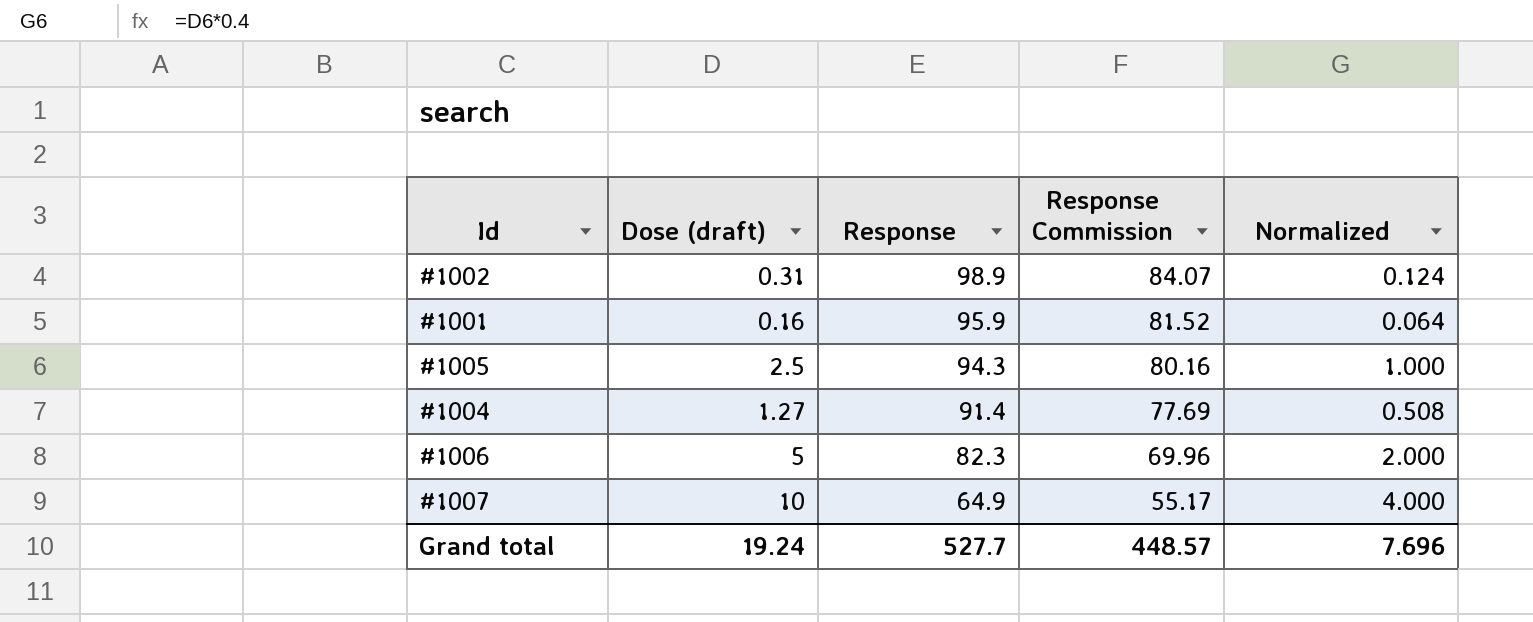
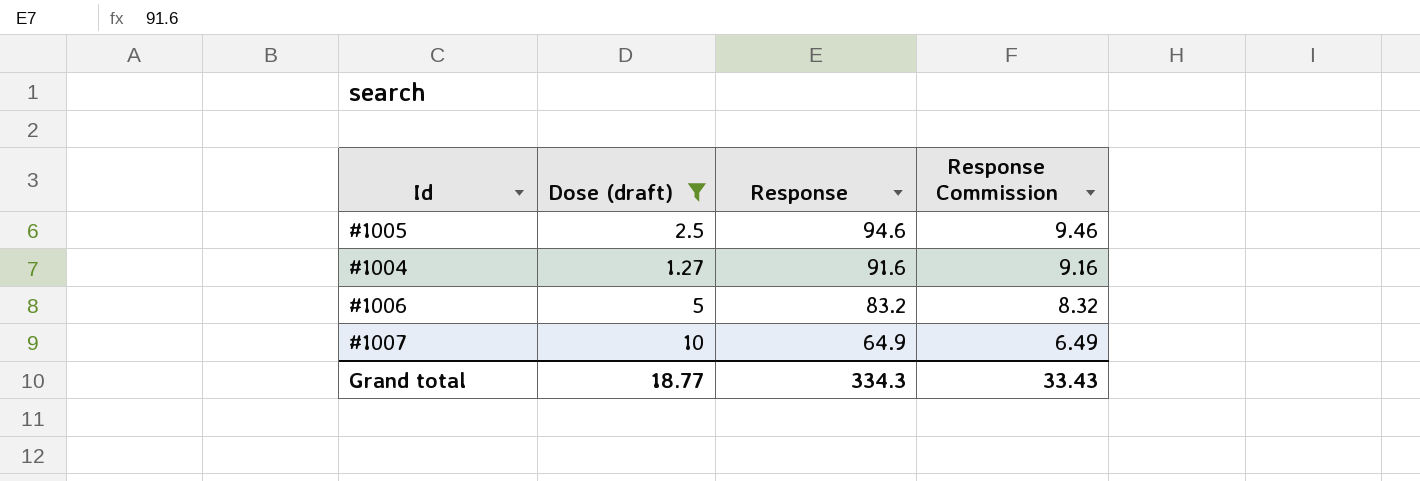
filter: none -> Dose (draft) >= 1.27
column Normalized | formula: [Dose (draft)] * 0.4 -> none
column Response Commission | formula: [Response] * 0.85 -> [Response] * 0.1
#1005 | Response: 94.3 -> 94.6
#1004 | Response: 91.4 -> 91.6
#1006 | Response: 82.3 -> 83.2
Grand total | Dose (draft): 19.24 -> 18.77
Grand total | Response: 527.7 -> 334.3
Grand total | Response Commission: 448.57 -> 33.43

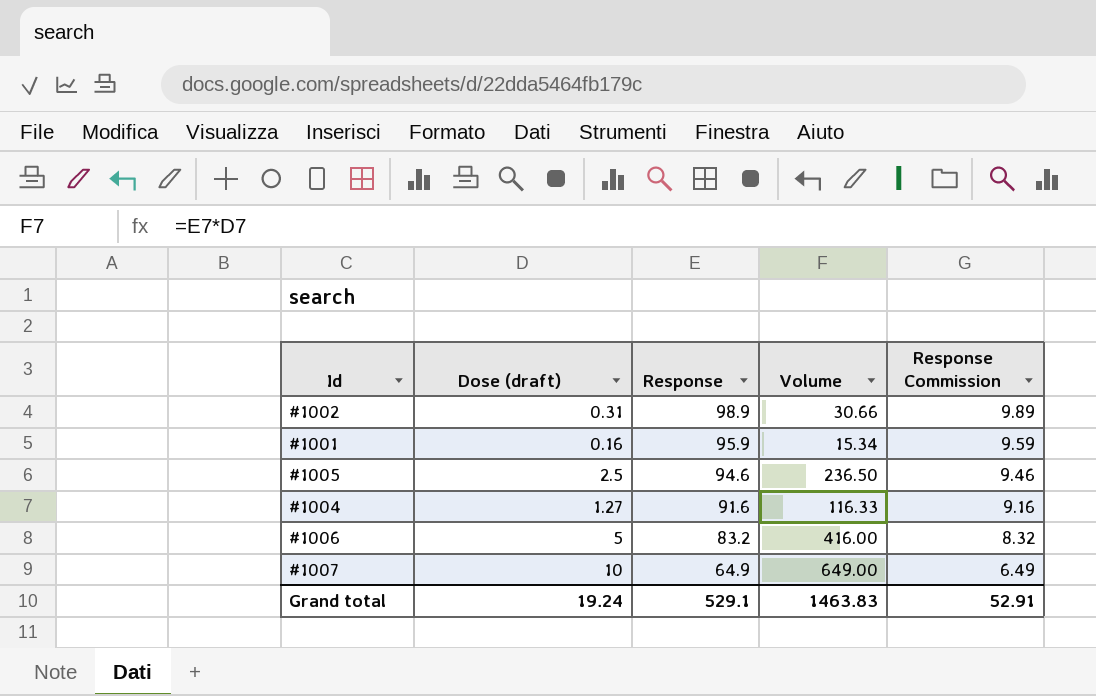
filter: Dose (draft) >= 1.27 -> none
column Volume | formula: none -> [Dose (draft)] * [Response]
Grand total | Dose (draft): 18.77 -> 19.24
Grand total | Response: 334.3 -> 529.1
Grand total | Response Commission: 33.43 -> 52.91

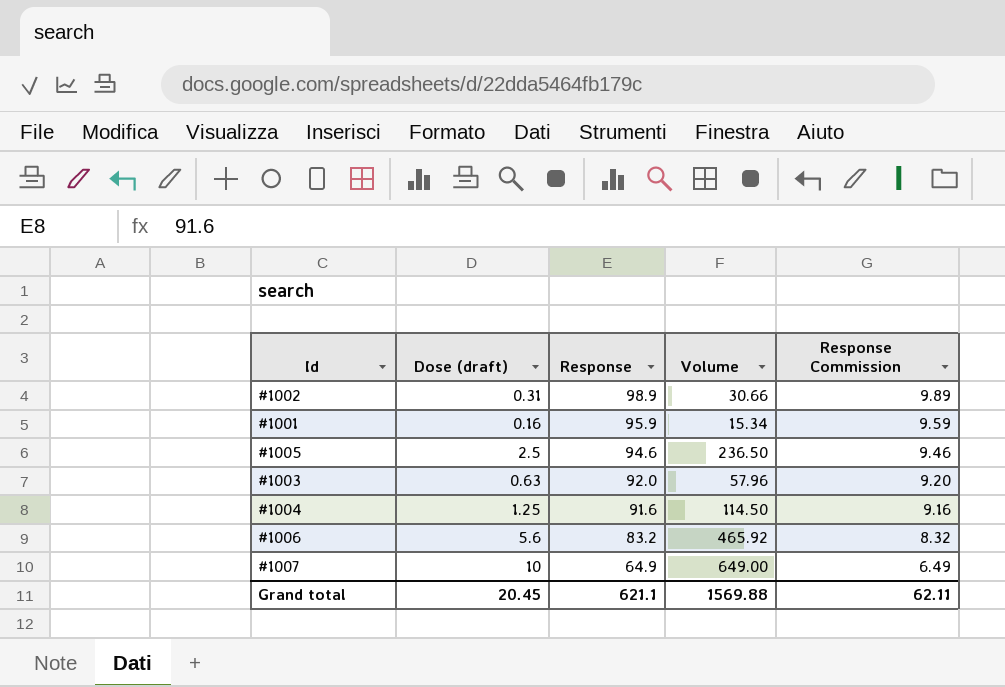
row #1003: none -> 0.63 | 92.0 | 57.96 | 9.20
#1004 | Dose (draft): 1.27 -> 1.25
#1004 | Volume: 116.33 -> 114.50
#1006 | Dose (draft): 5 -> 5.6
#1006 | Volume: 416.00 -> 465.92
Grand total | Dose (draft): 19.24 -> 20.45
Grand total | Response: 529.1 -> 621.1
Grand total | Volume: 1463.83 -> 1569.88
Grand total | Response Commission: 52.91 -> 62.11

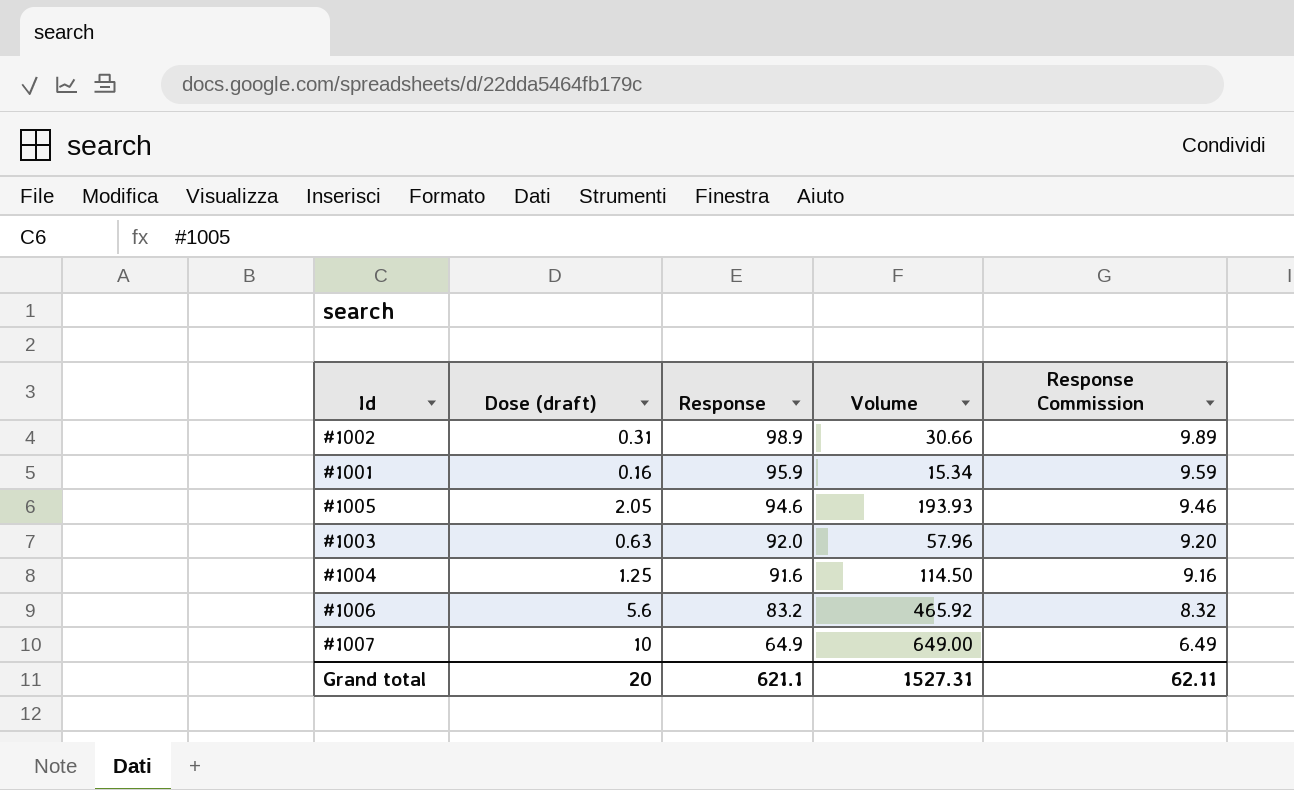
#1005 | Dose (draft): 2.5 -> 2.05
#1005 | Volume: 236.50 -> 193.93
Grand total | Dose (draft): 20.45 -> 20
Grand total | Volume: 1569.88 -> 1527.31

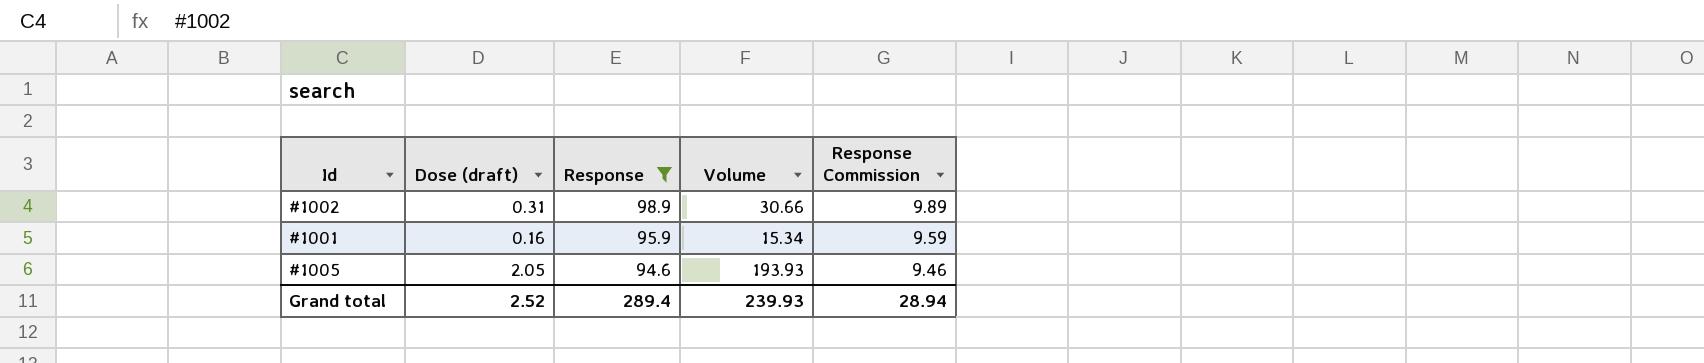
filter: none -> Response >= 94.6
Grand total | Dose (draft): 20 -> 2.52
Grand total | Response: 621.1 -> 289.4
Grand total | Volume: 1527.31 -> 239.93
Grand total | Response Commission: 62.11 -> 28.94

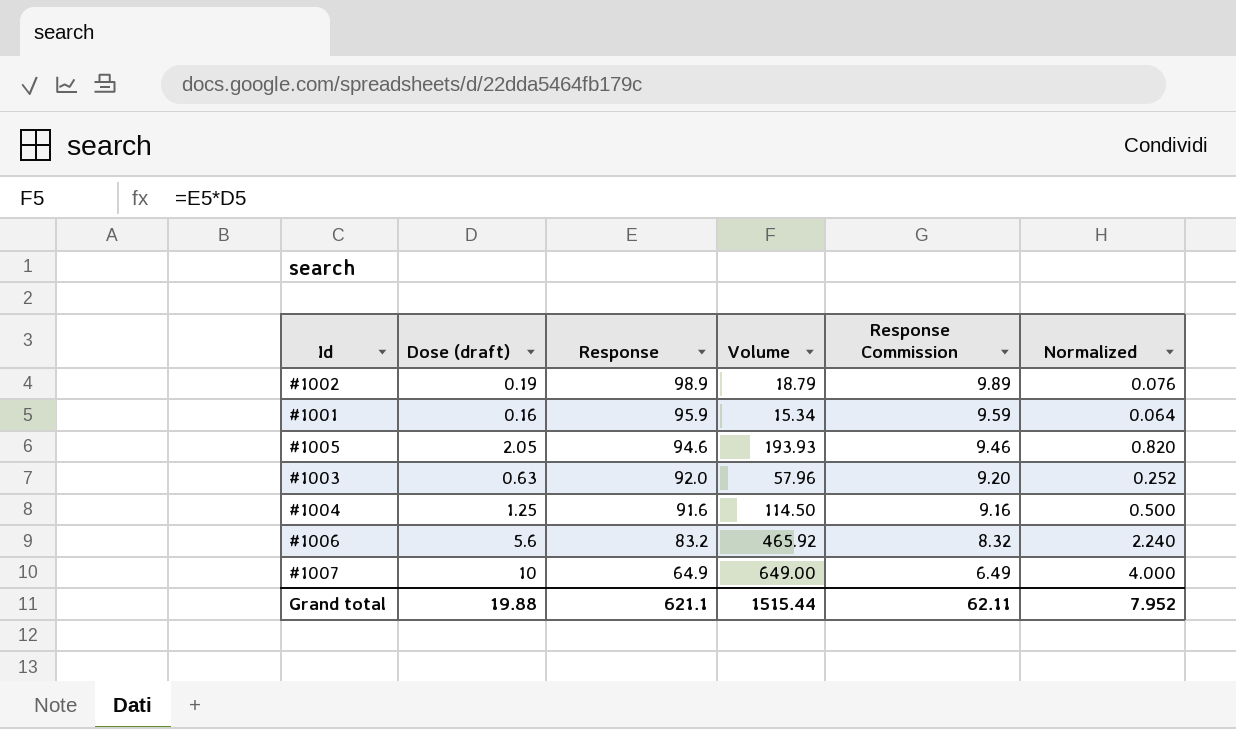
filter: Response >= 94.6 -> none
column Normalized | formula: none -> [Dose (draft)] * 0.4
#1002 | Dose (draft): 0.31 -> 0.19
#1002 | Volume: 30.66 -> 18.79
Grand total | Dose (draft): 2.52 -> 19.88
Grand total | Response: 289.4 -> 621.1
Grand total | Volume: 239.93 -> 1515.44
Grand total | Response Commission: 28.94 -> 62.11

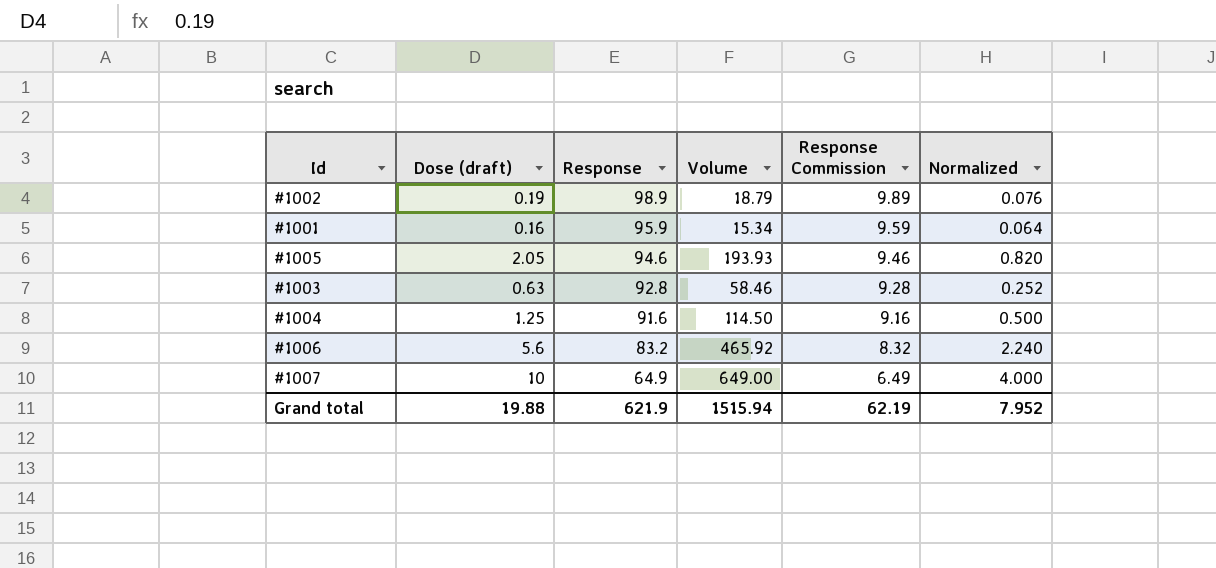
#1003 | Response: 92.0 -> 92.8
#1003 | Volume: 57.96 -> 58.46
#1003 | Response Commission: 9.20 -> 9.28
Grand total | Response: 621.1 -> 621.9
Grand total | Volume: 1515.44 -> 1515.94
Grand total | Response Commission: 62.11 -> 62.19

